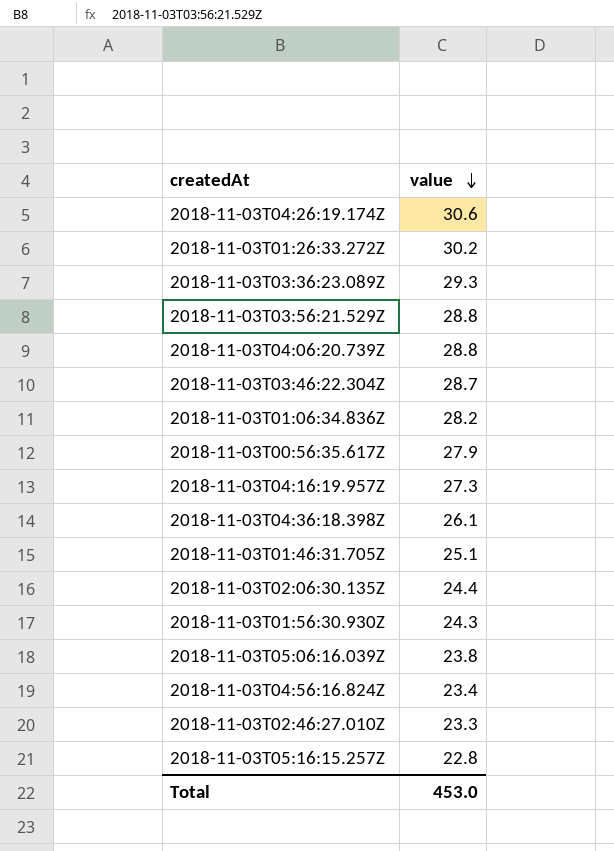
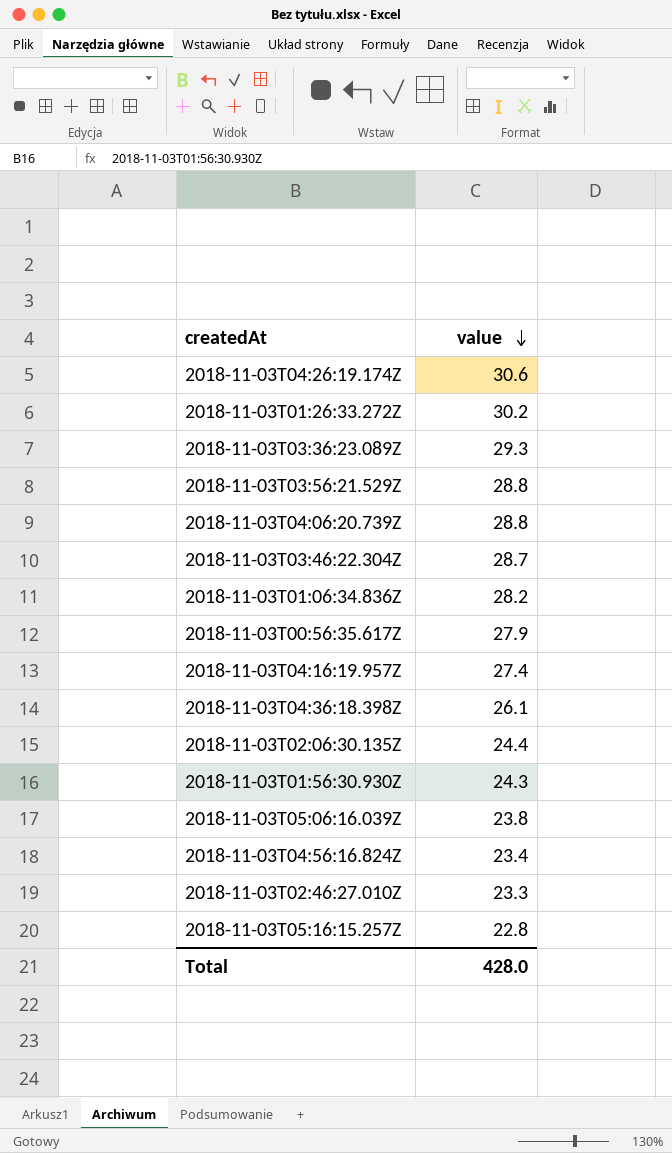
row 2018-11-03T01:46:31.705Z: 25.1 -> none
2018-11-03T04:16:19.957Z | value: 27.3 -> 27.4
Total | value: 453.0 -> 428.0

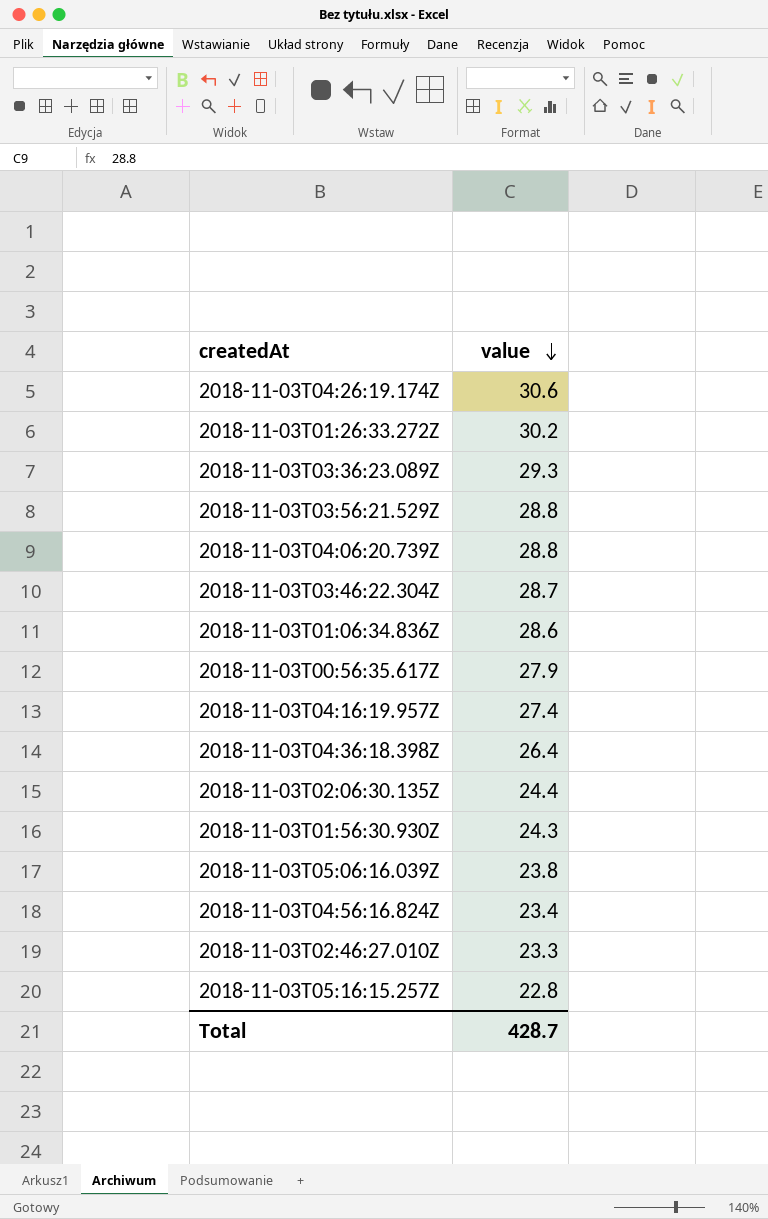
2018-11-03T01:06:34.836Z | value: 28.2 -> 28.6
2018-11-03T04:36:18.398Z | value: 26.1 -> 26.4
Total | value: 428.0 -> 428.7

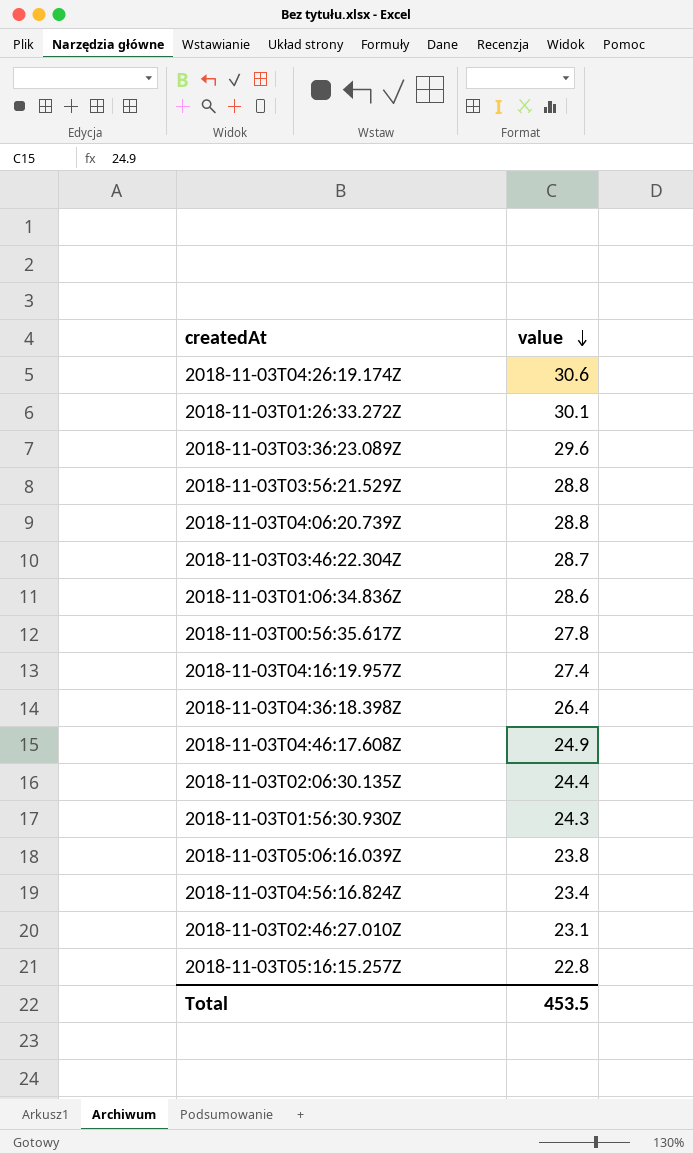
2018-11-03T01:26:33.272Z | value: 30.2 -> 30.1
2018-11-03T03:36:23.089Z | value: 29.3 -> 29.6
2018-11-03T00:56:35.617Z | value: 27.9 -> 27.8
row 2018-11-03T04:46:17.608Z: none -> 24.9
2018-11-03T02:46:27.010Z | value: 23.3 -> 23.1
Total | value: 428.7 -> 453.5

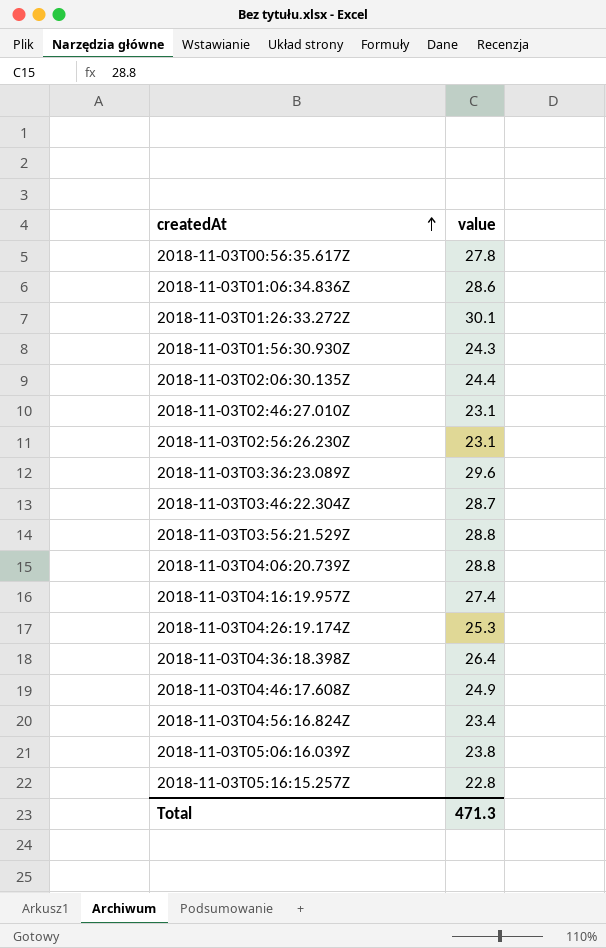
row order: value descending -> createdAt ascending
row 2018-11-03T02:56:26.230Z: none -> 23.1
2018-11-03T04:26:19.174Z | value: 30.6 -> 25.3
Total | value: 453.5 -> 471.3

